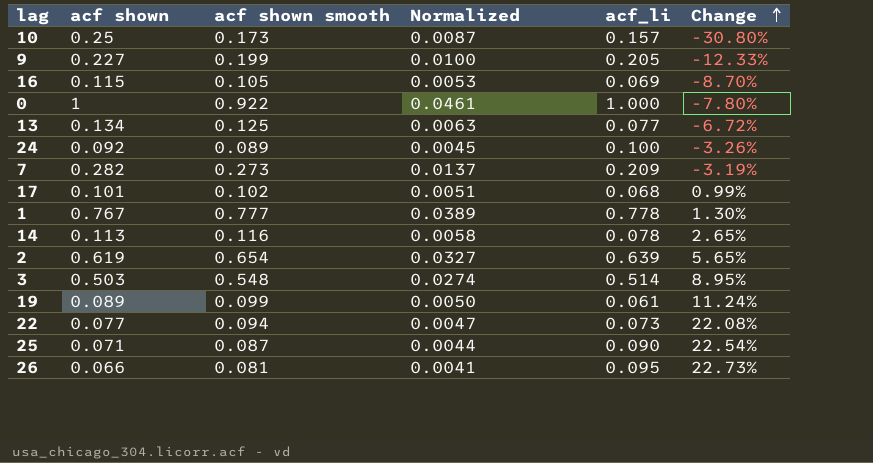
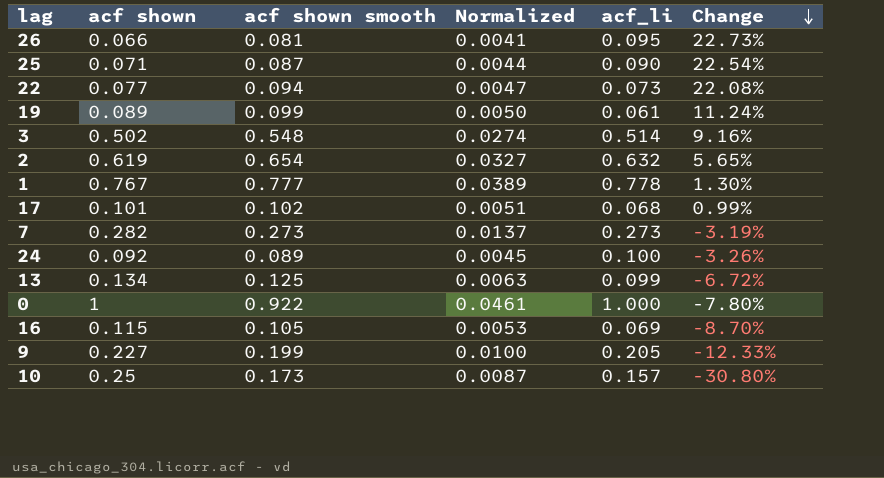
row order: Change ascending -> Change descending
row 14: 0.113 | 0.116 | 0.0058 | 0.078 | 2.65% -> none
3 | acf shown: 0.503 -> 0.502
3 | Change: 8.95% -> 9.16%
2 | acf_li: 0.639 -> 0.632
7 | acf_li: 0.209 -> 0.273
13 | acf_li: 0.077 -> 0.099

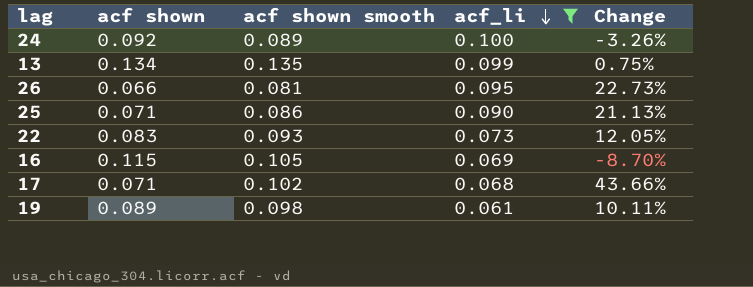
filter: none -> acf_li <= 0.100
row order: Change descending -> acf_li descending
column Normalized | formula: [acf shown smooth] * 0.05 -> none
13 | acf shown smooth: 0.125 -> 0.135
13 | Change: -6.72% -> 0.75%
25 | acf shown smooth: 0.087 -> 0.086
25 | Change: 22.54% -> 21.13%
22 | acf shown: 0.077 -> 0.083
22 | acf shown smooth: 0.094 -> 0.093
22 | Change: 22.08% -> 12.05%
17 | acf shown: 0.101 -> 0.071
17 | Change: 0.99% -> 43.66%
19 | acf shown smooth: 0.099 -> 0.098
19 | Change: 11.24% -> 10.11%

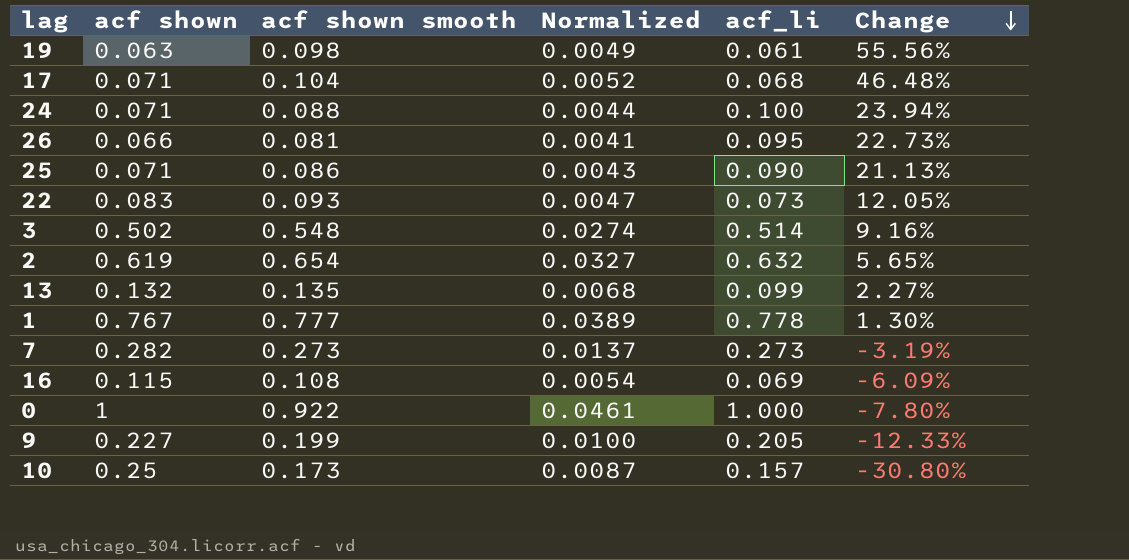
filter: acf_li <= 0.100 -> none
row order: acf_li descending -> Change descending
column Normalized | formula: none -> [acf shown smooth] * 0.05
19 | acf shown: 0.089 -> 0.063
19 | Change: 10.11% -> 55.56%
17 | acf shown smooth: 0.102 -> 0.104
17 | Change: 43.66% -> 46.48%
24 | acf shown: 0.092 -> 0.071
24 | acf shown smooth: 0.089 -> 0.088
24 | Change: -3.26% -> 23.94%
13 | acf shown: 0.134 -> 0.132
13 | Change: 0.75% -> 2.27%
16 | acf shown smooth: 0.105 -> 0.108
16 | Change: -8.70% -> -6.09%

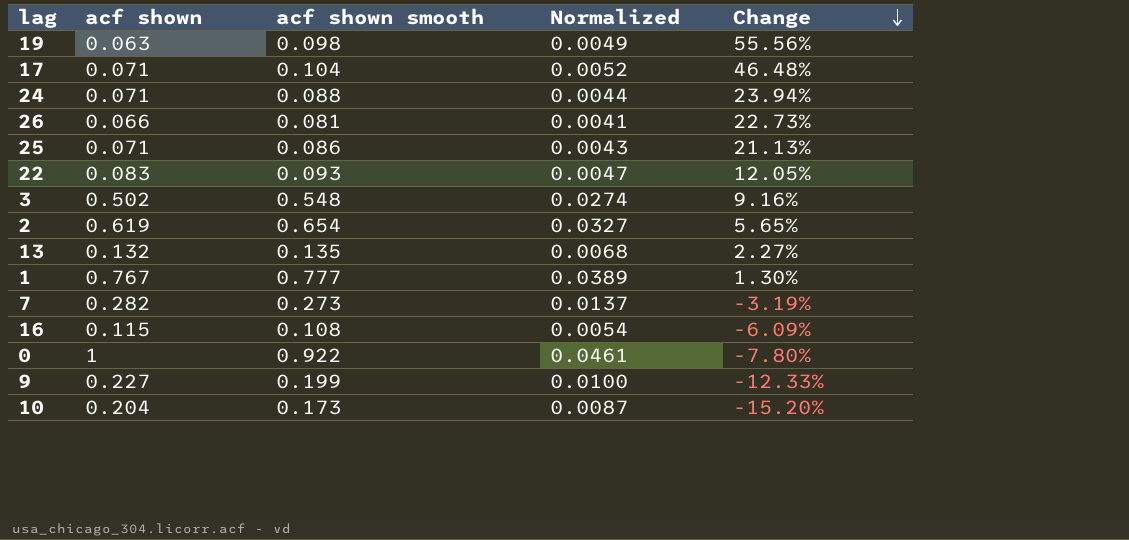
column acf_li | position: 5 -> none
10 | acf shown: 0.25 -> 0.204
10 | Change: -30.80% -> -15.20%

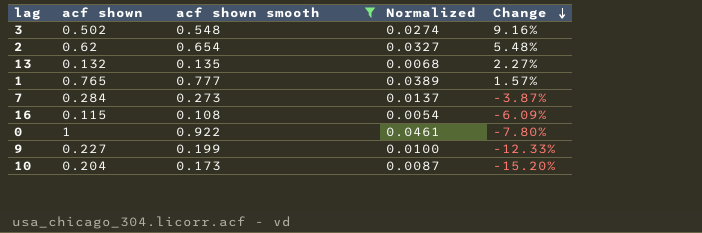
filter: none -> acf shown smooth >= 0.108
2 | acf shown: 0.619 -> 0.62
2 | Change: 5.65% -> 5.48%
1 | acf shown: 0.767 -> 0.765
1 | Change: 1.30% -> 1.57%
7 | acf shown: 0.282 -> 0.284
7 | Change: -3.19% -> -3.87%

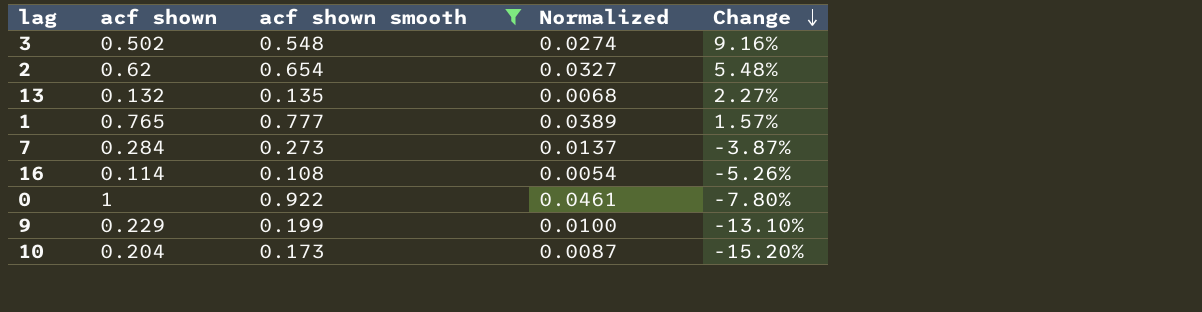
16 | acf shown: 0.115 -> 0.114
16 | Change: -6.09% -> -5.26%
9 | acf shown: 0.227 -> 0.229
9 | Change: -12.33% -> -13.10%

